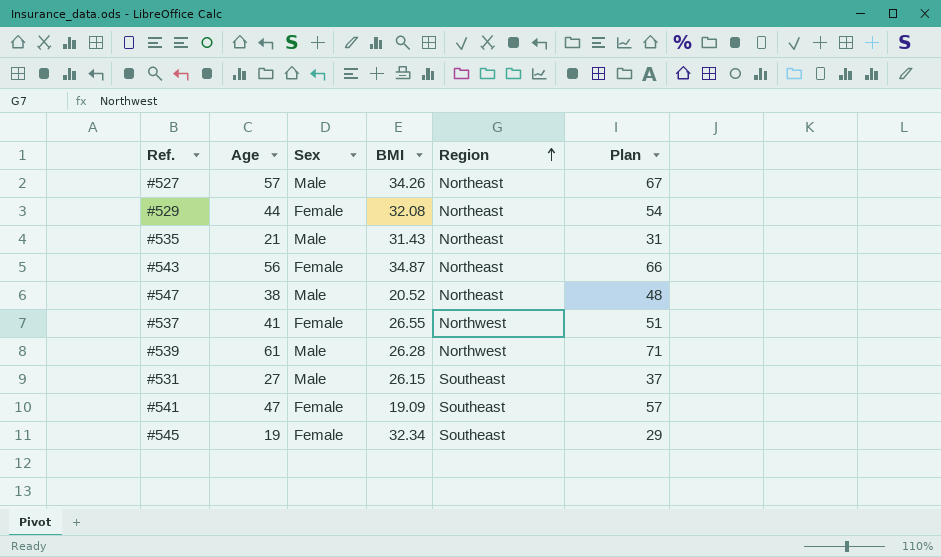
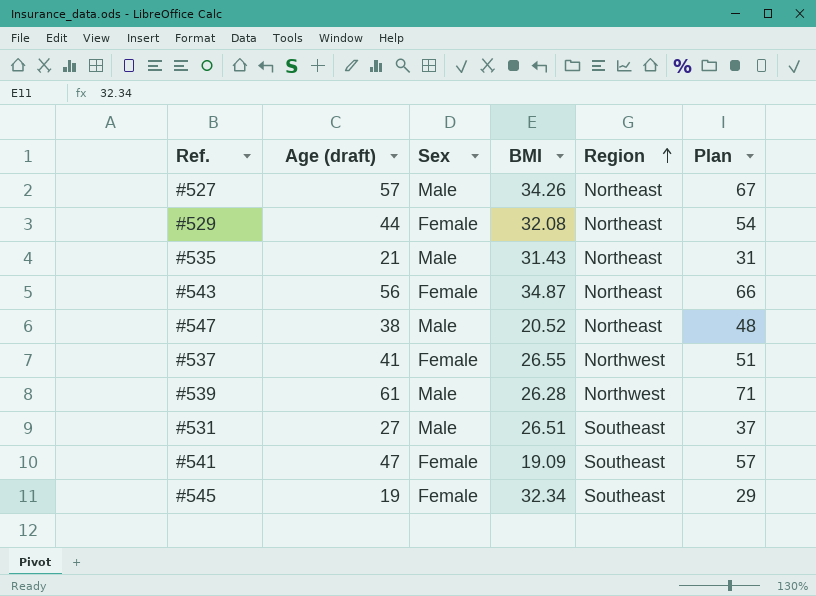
column name: Age -> Age (draft)
#531 | BMI: 26.15 -> 26.51

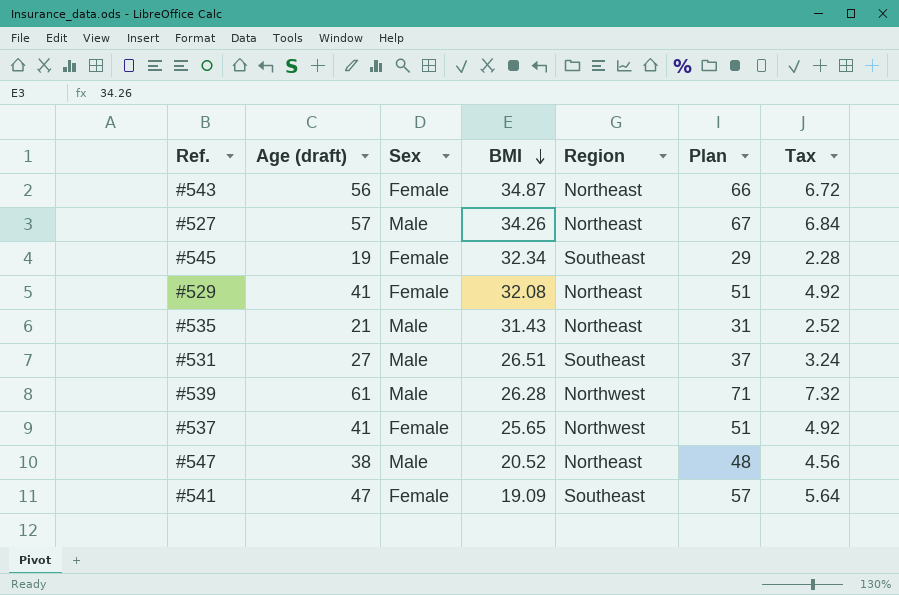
row order: Region ascending -> BMI descending
column Tax | formula: none -> [Age (draft)] * 0.12
#529 | Age (draft): 44 -> 41
#529 | Plan: 54 -> 51
#537 | BMI: 26.55 -> 25.65

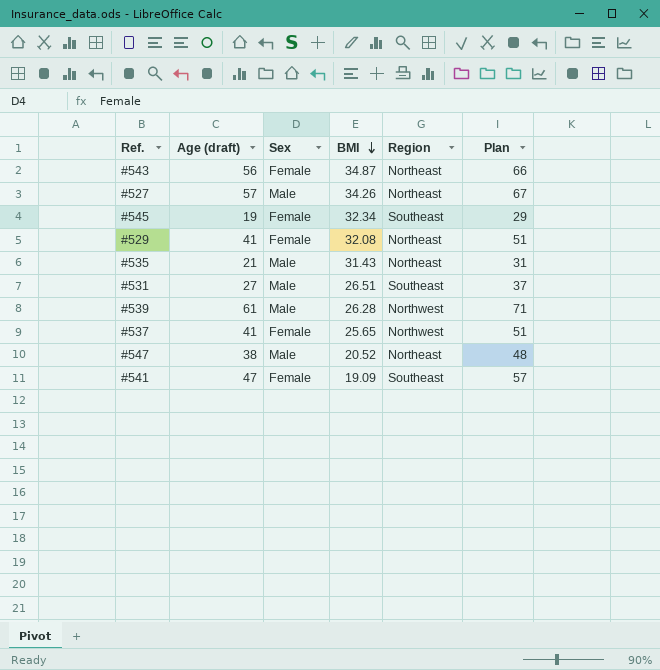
column Tax | formula: [Age (draft)] * 0.12 -> none

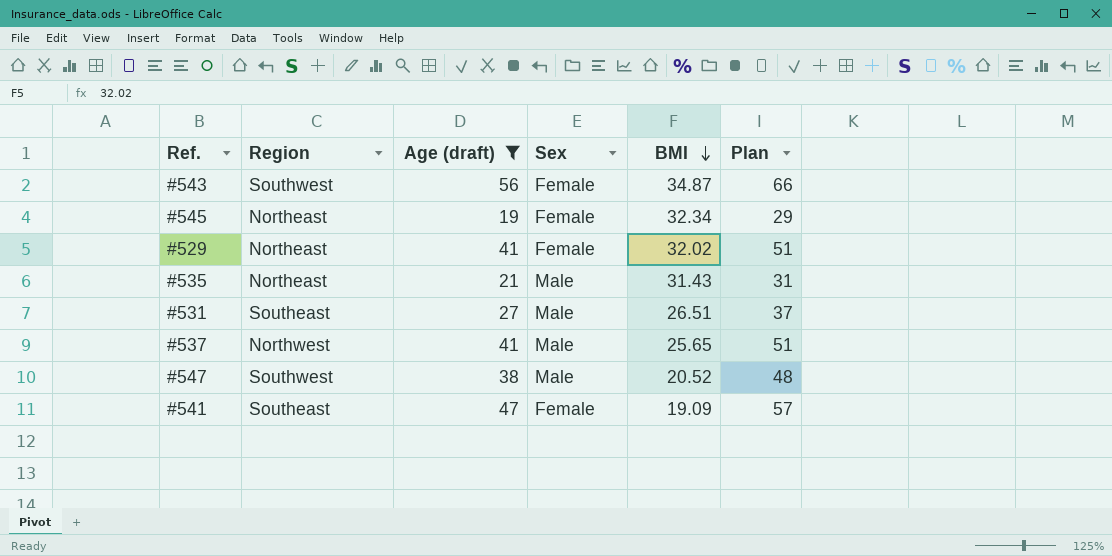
filter: none -> Age (draft) <= 56
column Region | position: 5 -> 2
#543 | Region: Northeast -> Southwest
#545 | Region: Southeast -> Northeast
#529 | BMI: 32.08 -> 32.02
#537 | Sex: Female -> Male
#547 | Region: Northeast -> Southwest

